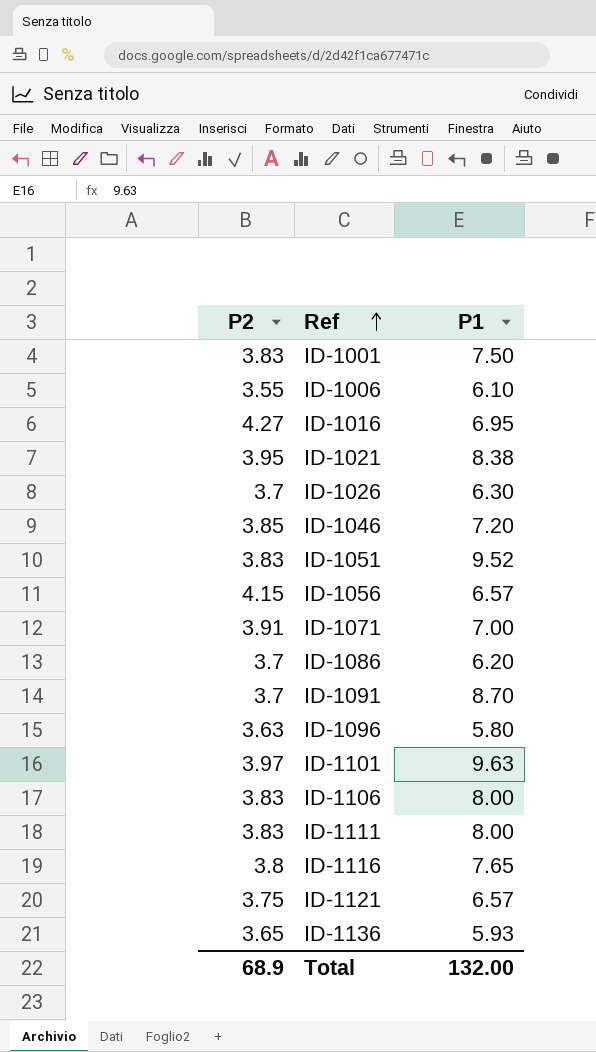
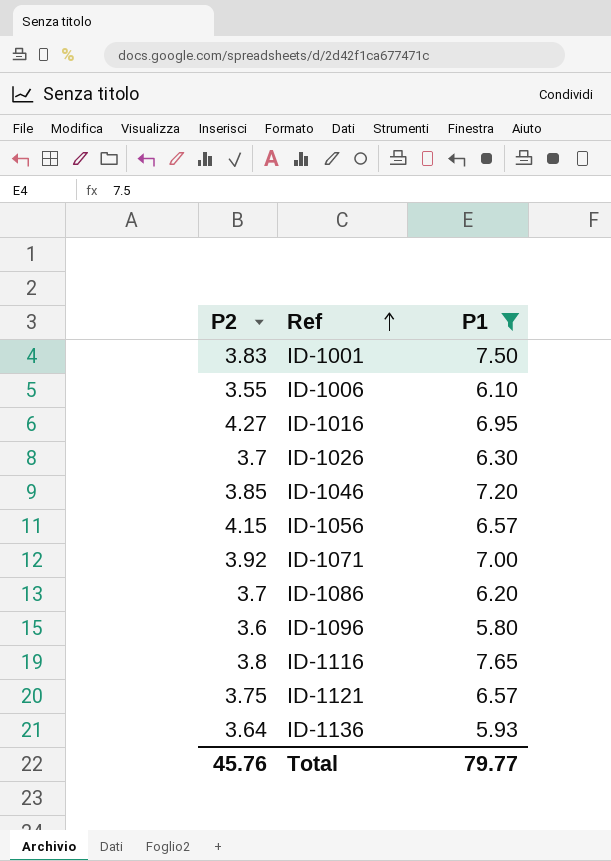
filter: none -> P1 <= 7.65
ID-1071 | P2: 3.91 -> 3.92
ID-1096 | P2: 3.63 -> 3.6
ID-1136 | P2: 3.65 -> 3.64
Total | P2: 68.9 -> 45.76
Total | P1: 132.00 -> 79.77

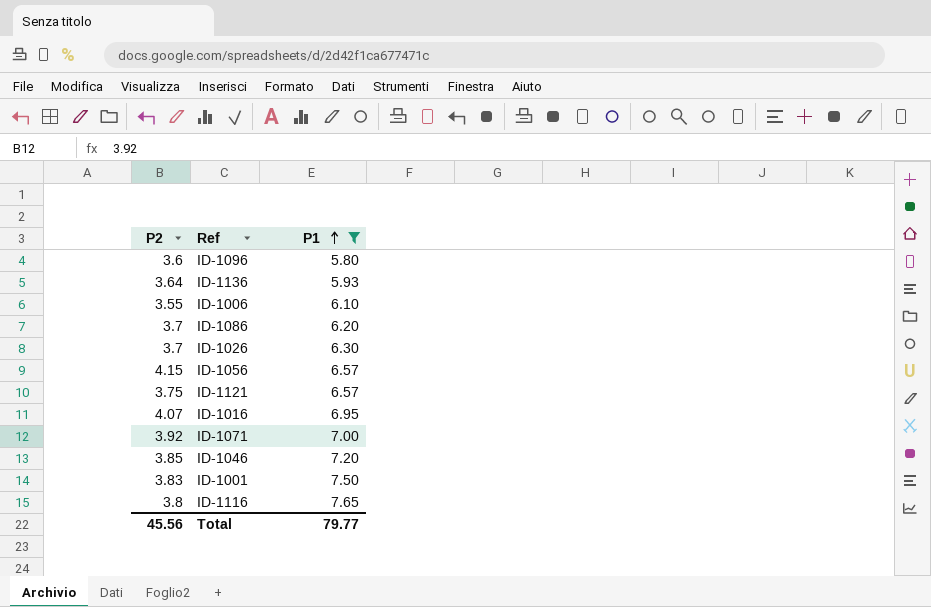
row order: Ref ascending -> P1 ascending
ID-1016 | P2: 4.27 -> 4.07
Total | P2: 45.76 -> 45.56

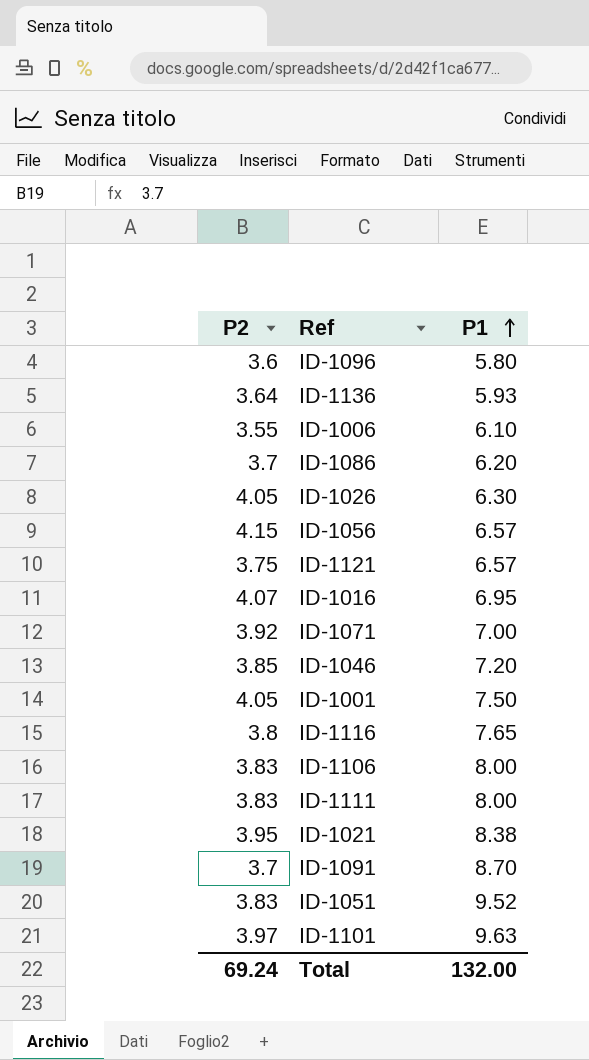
filter: P1 <= 7.65 -> none
ID-1026 | P2: 3.7 -> 4.05
ID-1001 | P2: 3.83 -> 4.05
Total | P2: 45.56 -> 69.24
Total | P1: 79.77 -> 132.00

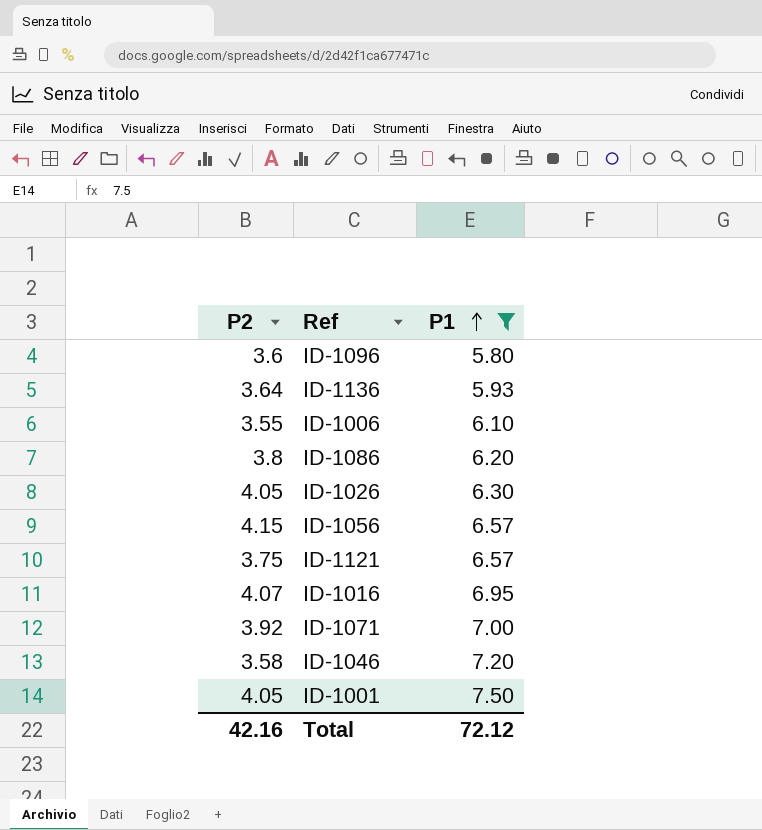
filter: none -> P1 <= 7.50
ID-1086 | P2: 3.7 -> 3.8
ID-1046 | P2: 3.85 -> 3.58
Total | P2: 69.24 -> 42.16
Total | P1: 132.00 -> 72.12

